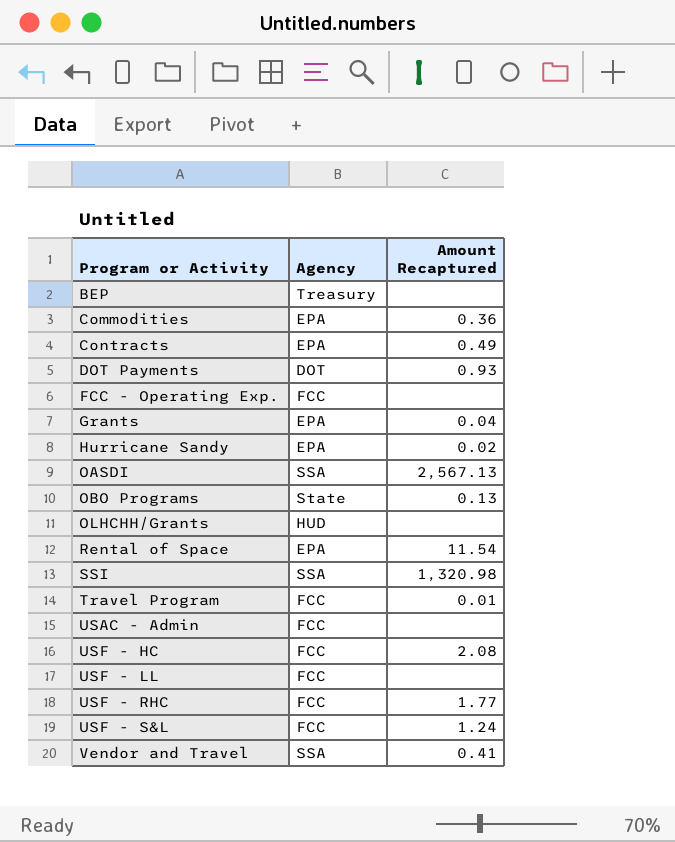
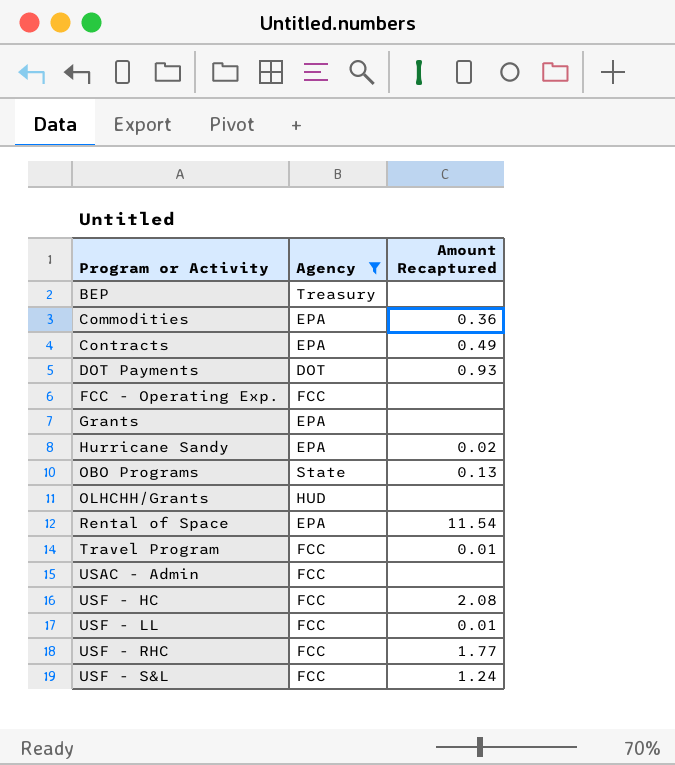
filter: none -> Agency != SSA
Grants | Amount Recaptured: 0.04 -> none
USF - LL | Amount Recaptured: none -> 0.01

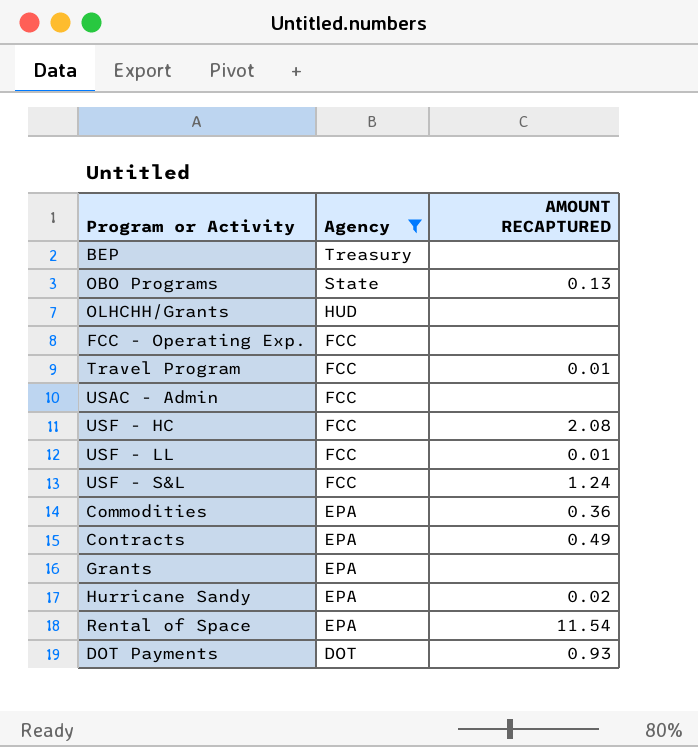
row order: Program or Activity ascending -> Agency descending
column name: Amount Recaptured -> AMOUNT RECAPTURED
row USF - RHC: FCC | 1.77 -> none

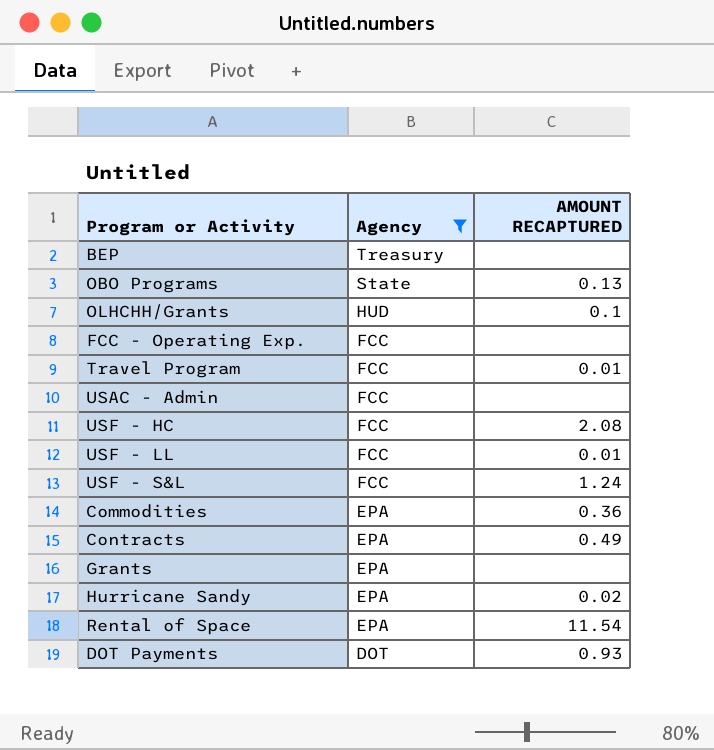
OLHCHH/Grants | AMOUNT RECAPTURED: none -> 0.1

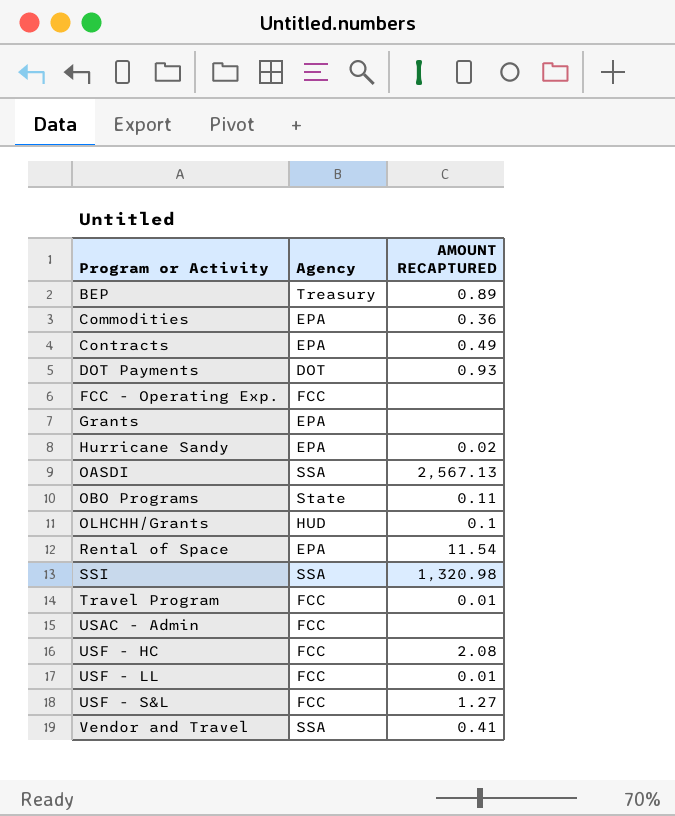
filter: Agency != SSA -> none
row order: Agency descending -> Program or Activity ascending
BEP | AMOUNT RECAPTURED: none -> 0.89
OBO Programs | AMOUNT RECAPTURED: 0.13 -> 0.11
USF - S&L | AMOUNT RECAPTURED: 1.24 -> 1.27

